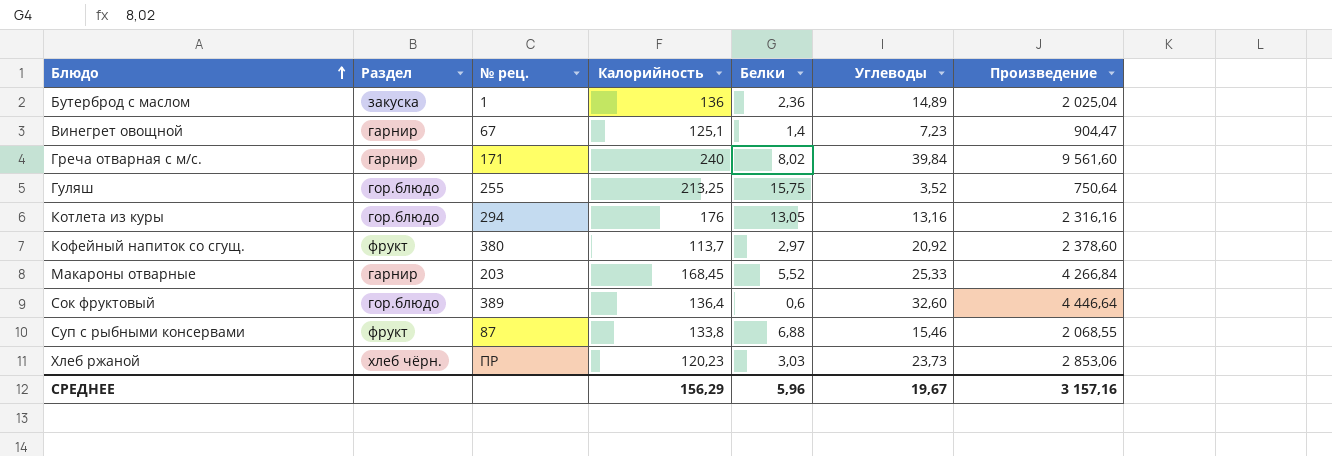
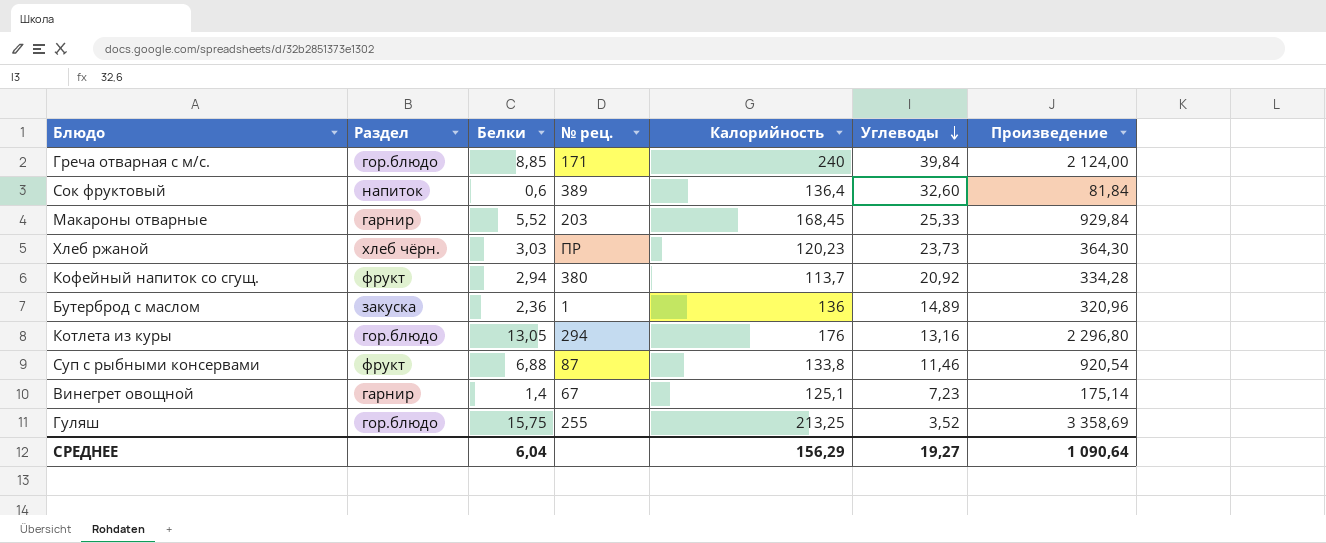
row order: Блюдо ascending -> Углеводы descending
column Белки | position: 5 -> 3
column Произведение | formula: [Калорийность] * [Углеводы] -> [Белки] * [Калорийность]
Греча отварная с м/с. | Раздел: гарнир -> гор.блюдо
Греча отварная с м/с. | Белки: 8,02 -> 8,85
Сок фруктовый | Раздел: гор.блюдо -> напиток
Кофейный напиток со сгущ. | Белки: 2,97 -> 2,94
Суп с рыбными консервами | Углеводы: 15,46 -> 11,46
СРЕДНЕЕ | Белки: 5,96 -> 6,04
СРЕДНЕЕ | Углеводы: 19,67 -> 19,27
СРЕДНЕЕ | Произведение: 3 157,16 -> 1 090,64

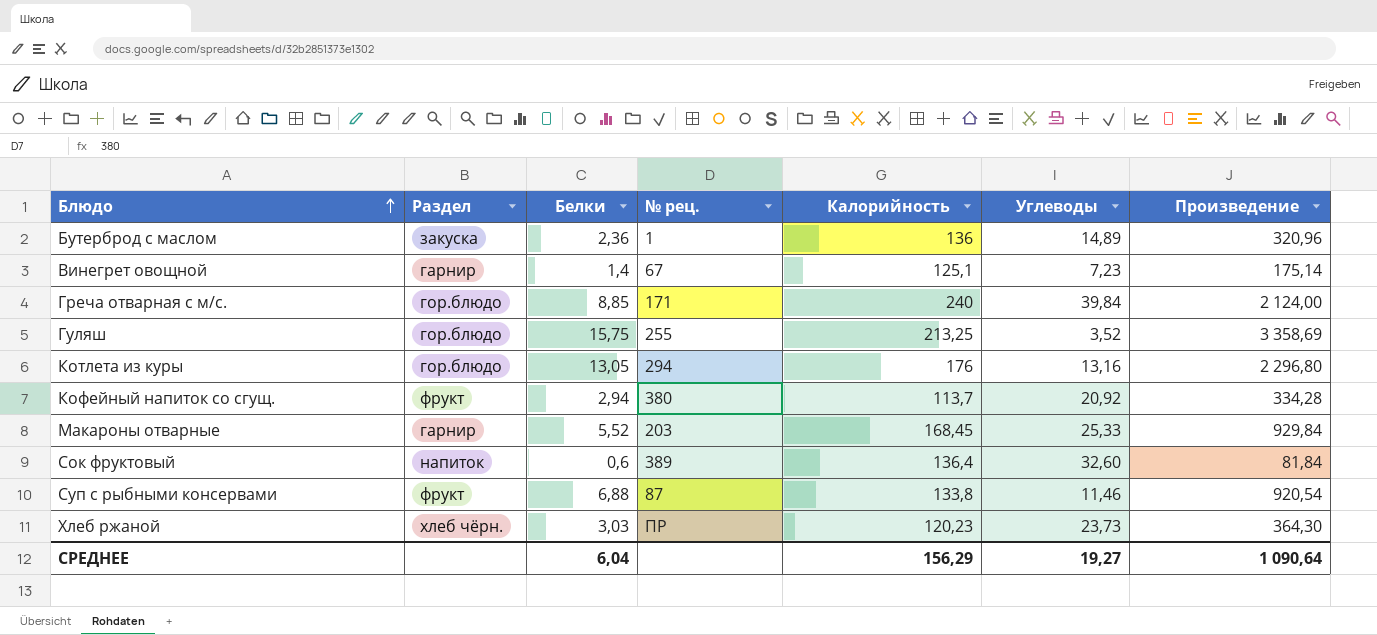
row order: Углеводы descending -> Блюдо ascending

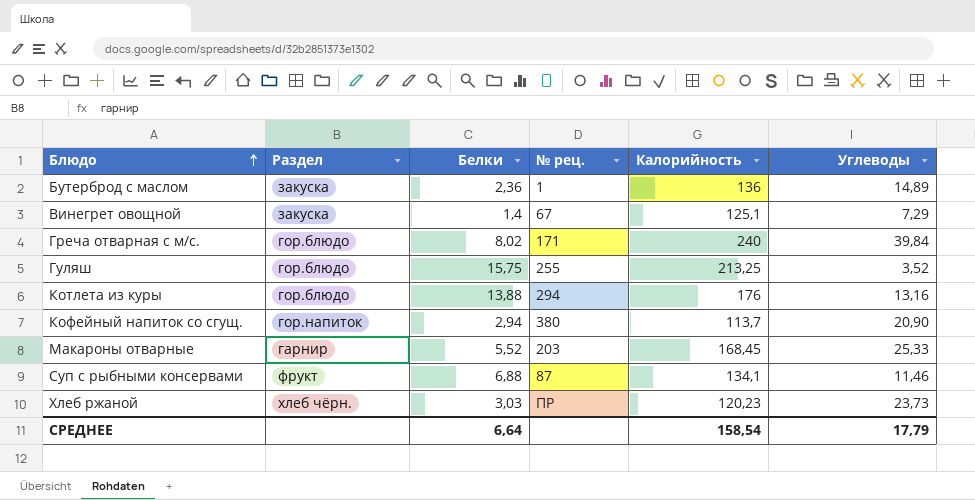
column Произведение | formula: [Белки] * [Калорийность] -> none
row Сок фруктовый: напиток | 0,6 | 389 | 136,4 | 32,60 | 81,84 -> none
Винегрет овощной | Раздел: гарнир -> закуска
Винегрет овощной | Углеводы: 7,23 -> 7,29
Греча отварная с м/с. | Белки: 8,85 -> 8,02
Котлета из куры | Белки: 13,05 -> 13,88
Кофейный напиток со сгущ. | Раздел: фрукт -> гор.напиток
Кофейный напиток со сгущ. | Углеводы: 20,92 -> 20,90
Суп с рыбными консервами | Калорийность: 133,8 -> 134,1
СРЕДНЕЕ | Белки: 6,04 -> 6,64
СРЕДНЕЕ | Калорийность: 156,29 -> 158,54
СРЕДНЕЕ | Углеводы: 19,27 -> 17,79

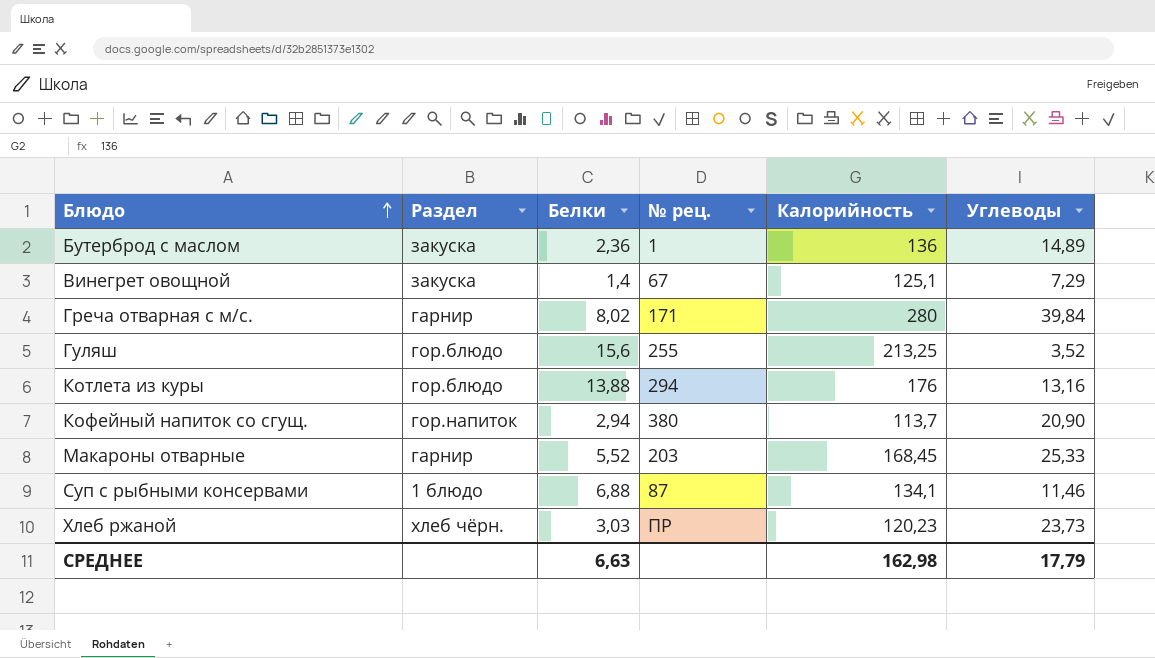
Греча отварная с м/с. | Раздел: гор.блюдо -> гарнир
Греча отварная с м/с. | Калорийность: 240 -> 280
Гуляш | Белки: 15,75 -> 15,6
Суп с рыбными консервами | Раздел: фрукт -> 1 блюдо
СРЕДНЕЕ | Белки: 6,64 -> 6,63
СРЕДНЕЕ | Калорийность: 158,54 -> 162,98

